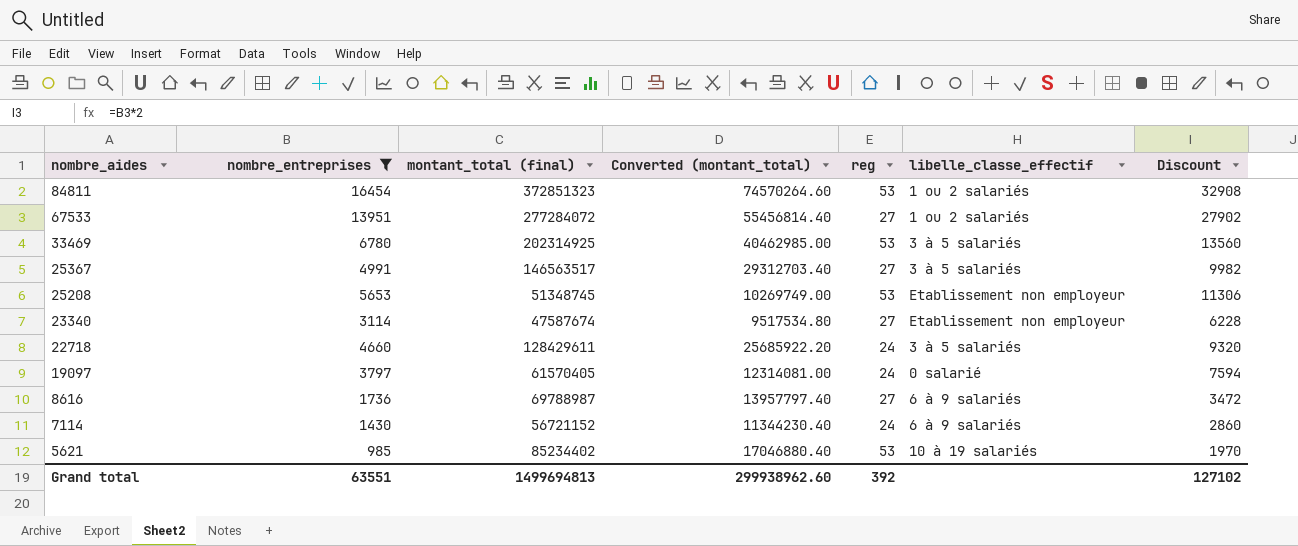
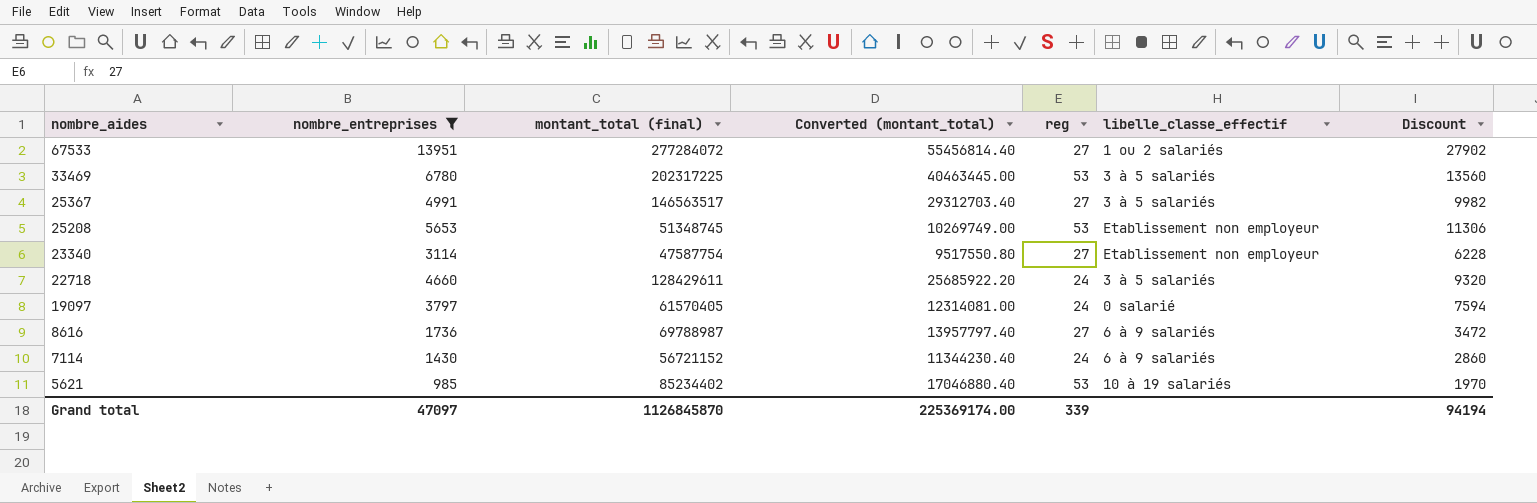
row 84811: 16454 | 372851323 | 74570264.60 | 53 | 1 ou 2 salariés | 32908 -> none
33469 | montant_total (final): 202314925 -> 202317225
33469 | Converted (montant_total): 40462985.00 -> 40463445.00
23340 | montant_total (final): 47587674 -> 47587754
23340 | Converted (montant_total): 9517534.80 -> 9517550.80
Grand total | nombre_entreprises: 63551 -> 47097
Grand total | montant_total (final): 1499694813 -> 1126845870
Grand total | Converted (montant_total): 299938962.60 -> 225369174.00
Grand total | reg: 392 -> 339
Grand total | Discount: 127102 -> 94194

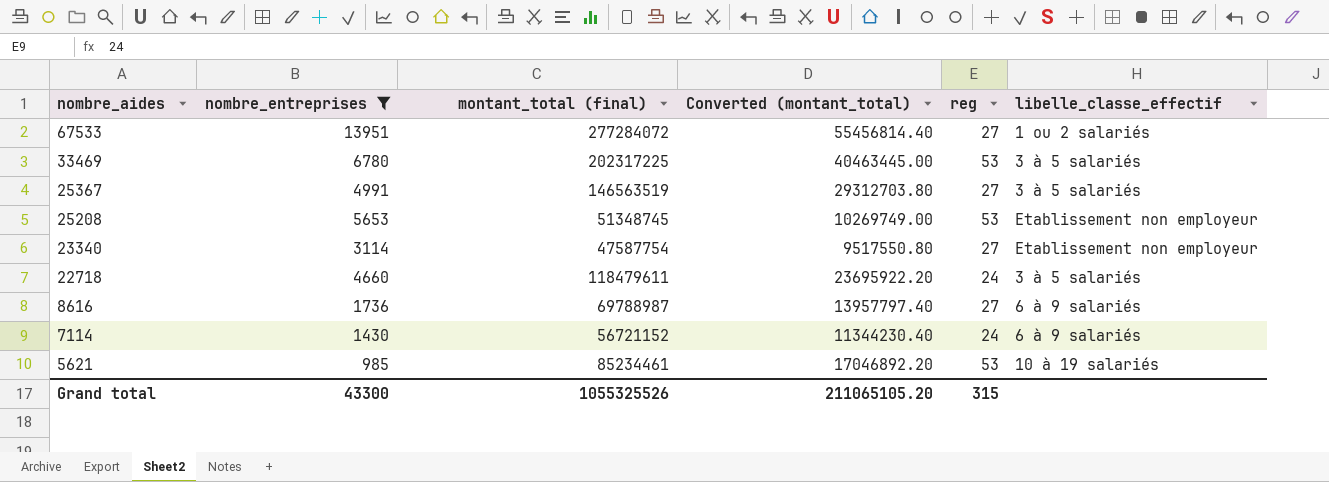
column Discount | formula: [nombre_entreprises] * 2 -> none
row 19097: 3797 | 61570405 | 12314081.00 | 24 | 0 salarié | 7594 -> none
25367 | montant_total (final): 146563517 -> 146563519
25367 | Converted (montant_total): 29312703.40 -> 29312703.80
22718 | montant_total (final): 128429611 -> 118479611
22718 | Converted (montant_total): 25685922.20 -> 23695922.20
5621 | montant_total (final): 85234402 -> 85234461
5621 | Converted (montant_total): 17046880.40 -> 17046892.20
Grand total | nombre_entreprises: 47097 -> 43300
Grand total | montant_total (final): 1126845870 -> 1055325526
Grand total | Converted (montant_total): 225369174.00 -> 211065105.20
Grand total | reg: 339 -> 315

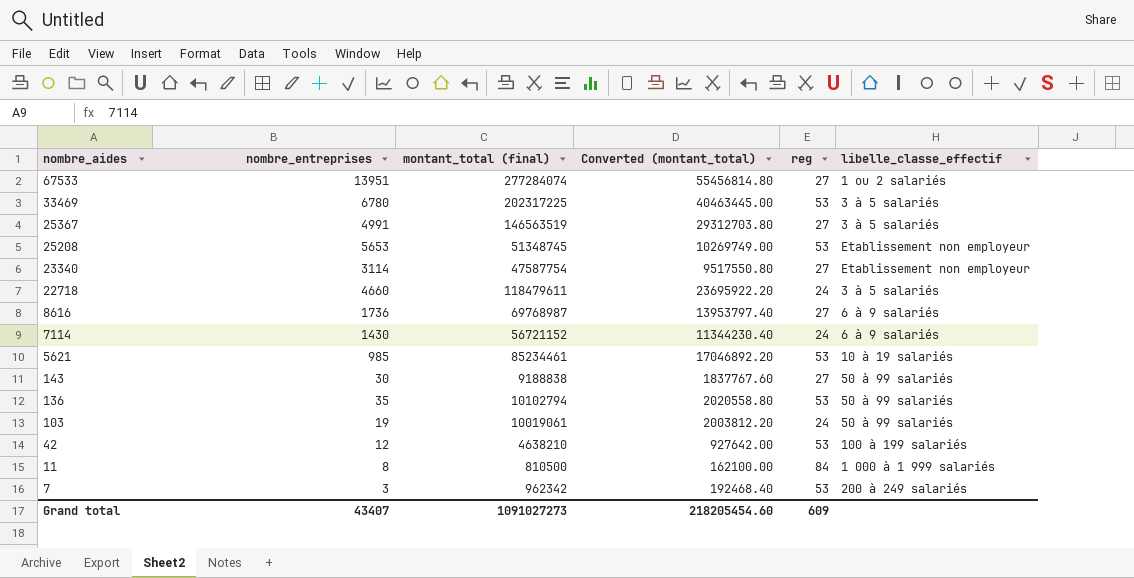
filter: nombre_entreprises >= 985 -> none
67533 | montant_total (final): 277284072 -> 277284074
67533 | Converted (montant_total): 55456814.40 -> 55456814.80
8616 | montant_total (final): 69788987 -> 69768987
8616 | Converted (montant_total): 13957797.40 -> 13953797.40
Grand total | nombre_entreprises: 43300 -> 43407
Grand total | montant_total (final): 1055325526 -> 1091027273
Grand total | Converted (montant_total): 211065105.20 -> 218205454.60
Grand total | reg: 315 -> 609

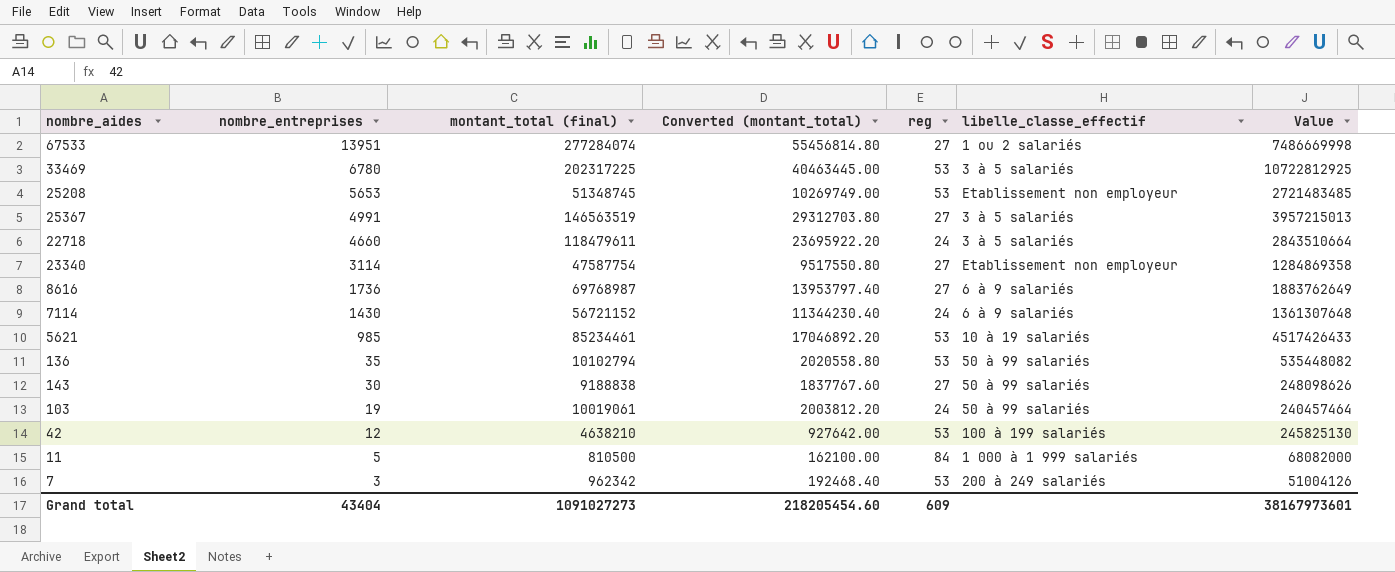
row order: nombre_aides descending -> nombre_entreprises descending
column Value | formula: none -> [montant_total (final)] * [reg]
11 | nombre_entreprises: 8 -> 5
Grand total | nombre_entreprises: 43407 -> 43404

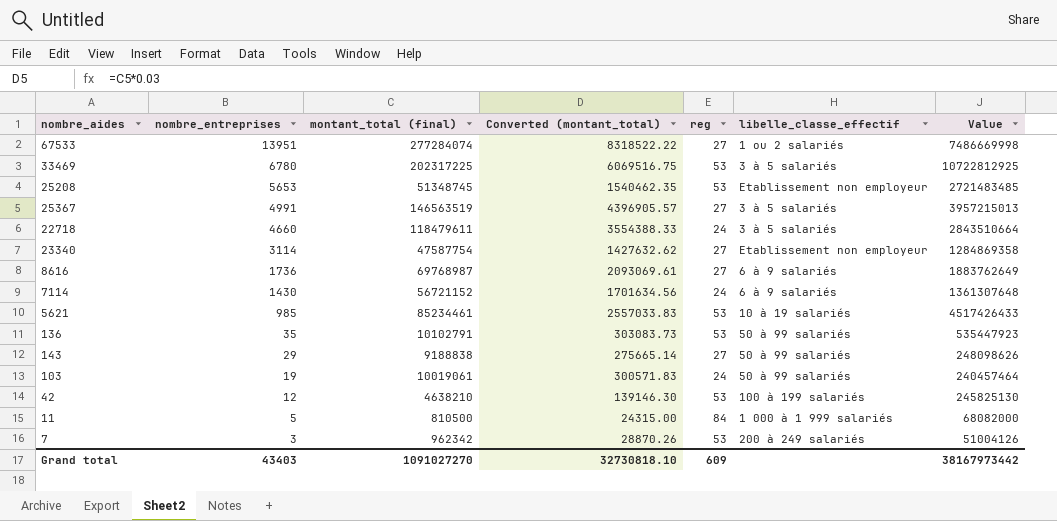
column Converted (montant_total) | formula: [montant_total (final)] * 0.2 -> [montant_total (final)] * 0.03
136 | montant_total (final): 10102794 -> 10102791
136 | Value: 535448082 -> 535447923
143 | nombre_entreprises: 30 -> 29
Grand total | nombre_entreprises: 43404 -> 43403
Grand total | montant_total (final): 1091027273 -> 1091027270
Grand total | Converted (montant_total): 218205454.60 -> 32730818.10
Grand total | Value: 38167973601 -> 38167973442

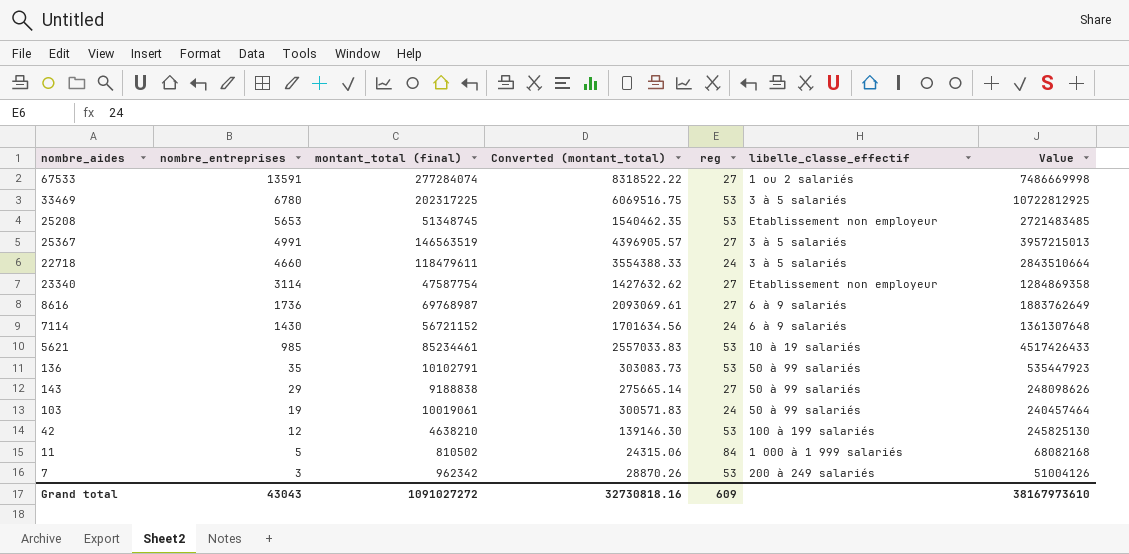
67533 | nombre_entreprises: 13951 -> 13591
11 | montant_total (final): 810500 -> 810502
11 | Converted (montant_total): 24315.00 -> 24315.06
11 | Value: 68082000 -> 68082168
Grand total | nombre_entreprises: 43403 -> 43043
Grand total | montant_total (final): 1091027270 -> 1091027272
Grand total | Converted (montant_total): 32730818.10 -> 32730818.16
Grand total | Value: 38167973442 -> 38167973610

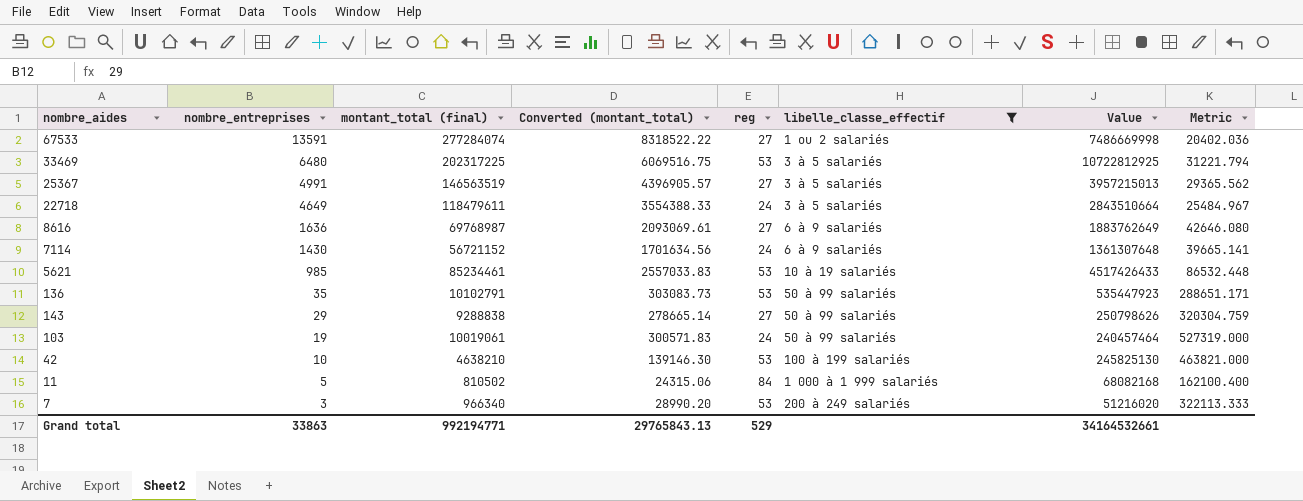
filter: none -> libelle_classe_effectif != Etablissement non employeur
column Metric | formula: none -> [montant_total (final)] / [nombre_entreprises]
33469 | nombre_entreprises: 6780 -> 6480
22718 | nombre_entreprises: 4660 -> 4649
8616 | nombre_entreprises: 1736 -> 1636
143 | montant_total (final): 9188838 -> 9288838
143 | Converted (montant_total): 275665.14 -> 278665.14
143 | Value: 248098626 -> 250798626
42 | nombre_entreprises: 12 -> 10
7 | montant_total (final): 962342 -> 966340
7 | Converted (montant_total): 28870.26 -> 28990.20
7 | Value: 51004126 -> 51216020
Grand total | nombre_entreprises: 43043 -> 33863
Grand total | montant_total (final): 1091027272 -> 992194771
Grand total | Converted (montant_total): 32730818.16 -> 29765843.13
Grand total | reg: 609 -> 529
Grand total | Value: 38167973610 -> 34164532661

